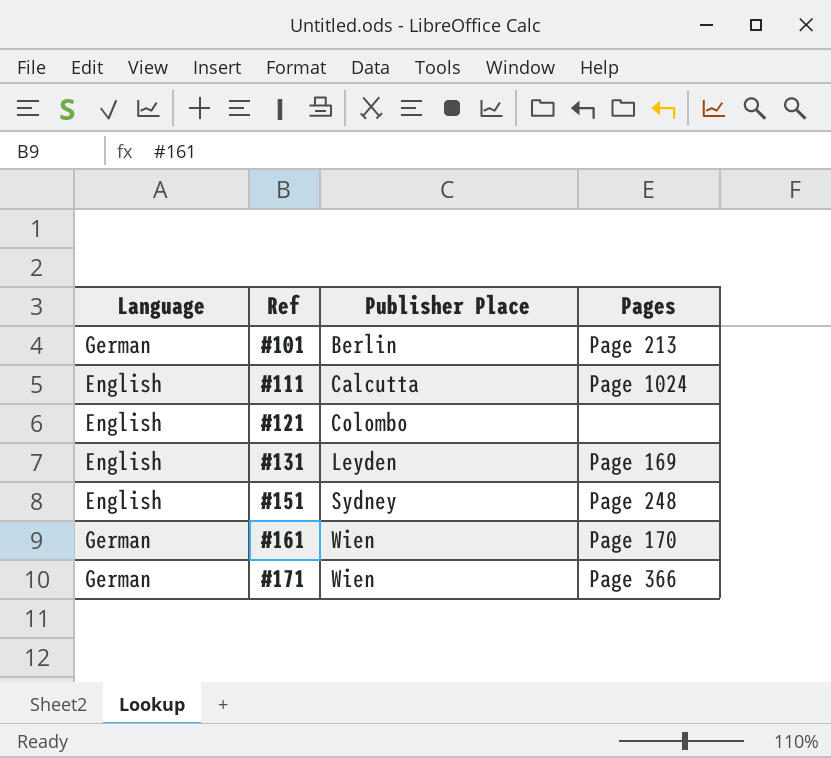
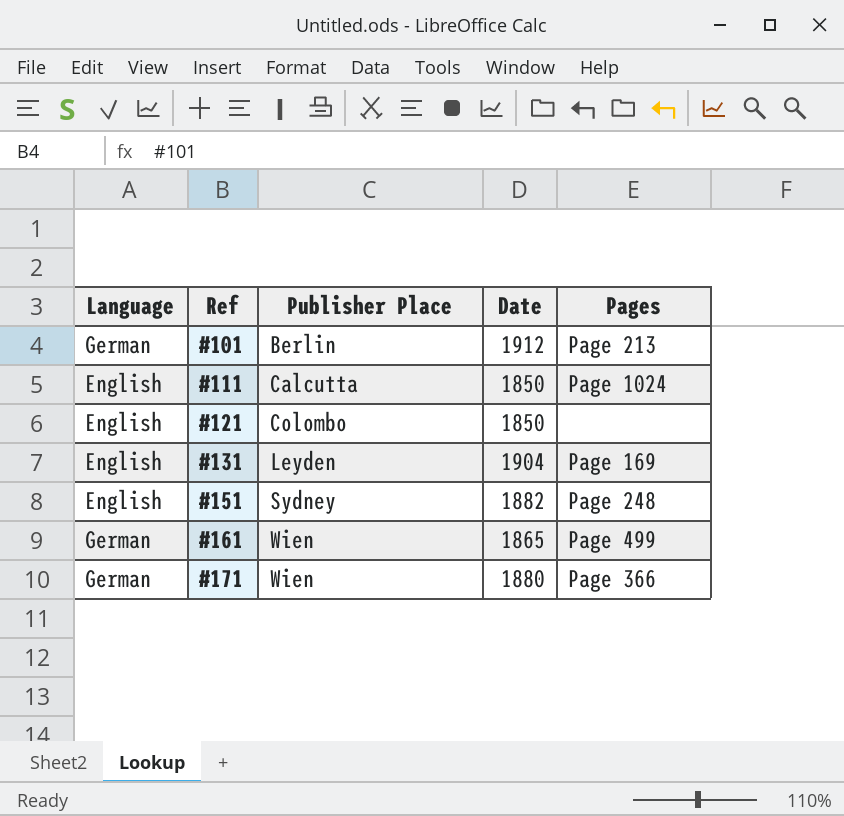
column Date | position: none -> 4
#161 | Pages: Page 170 -> Page 499

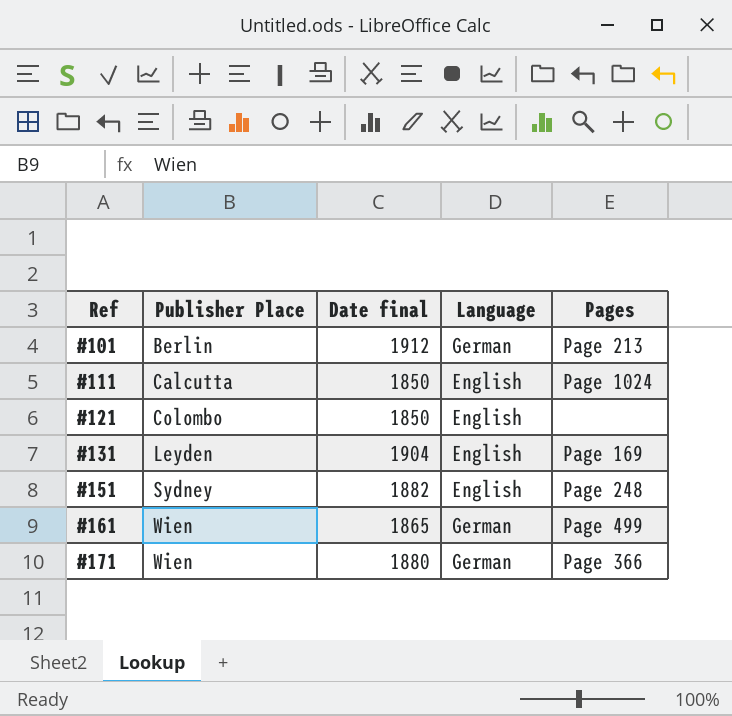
column name: Date -> Date final
column Language | position: 1 -> 4

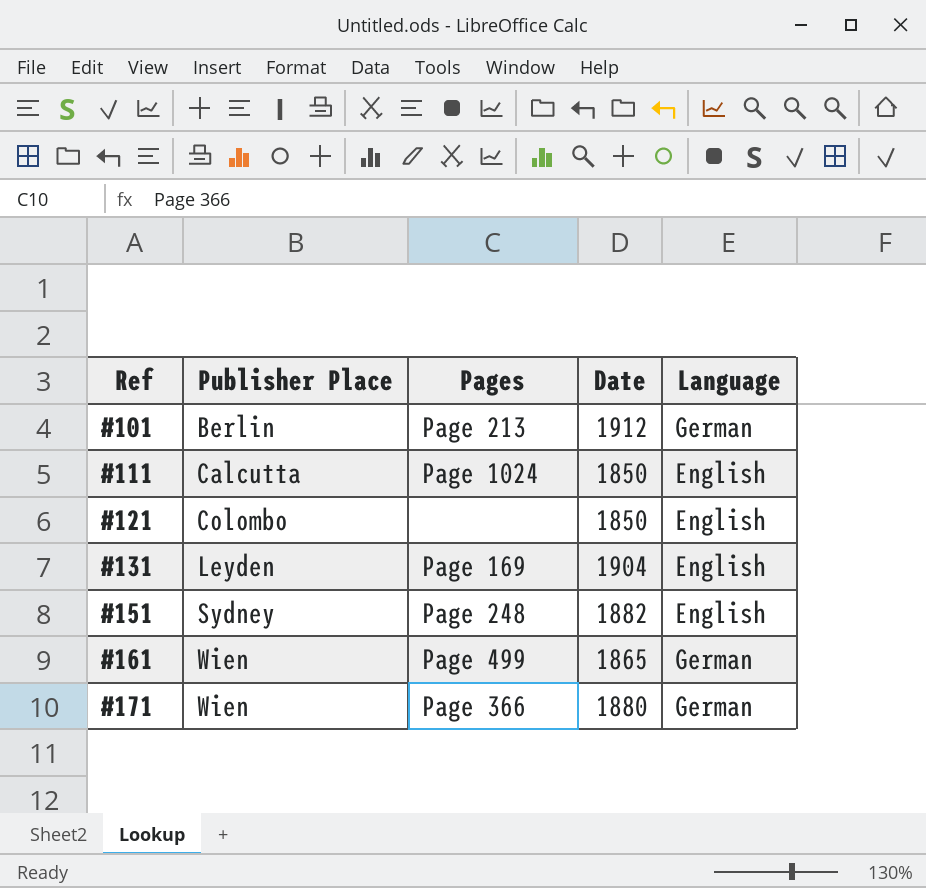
column Pages | position: 5 -> 3
column name: Date final -> Date

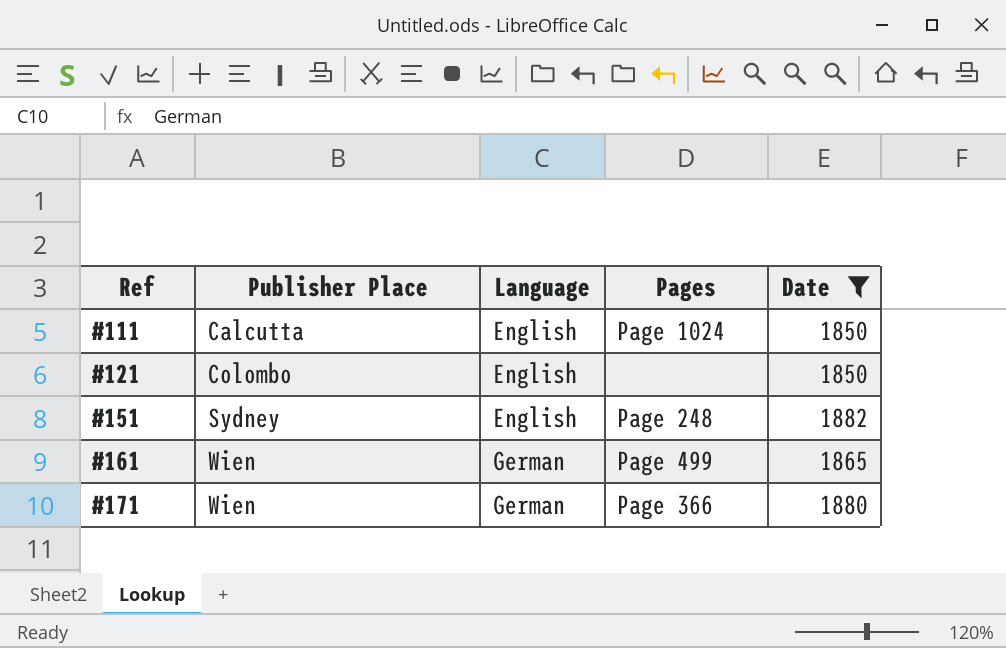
filter: none -> Date <= 1882
column Language | position: 5 -> 3

